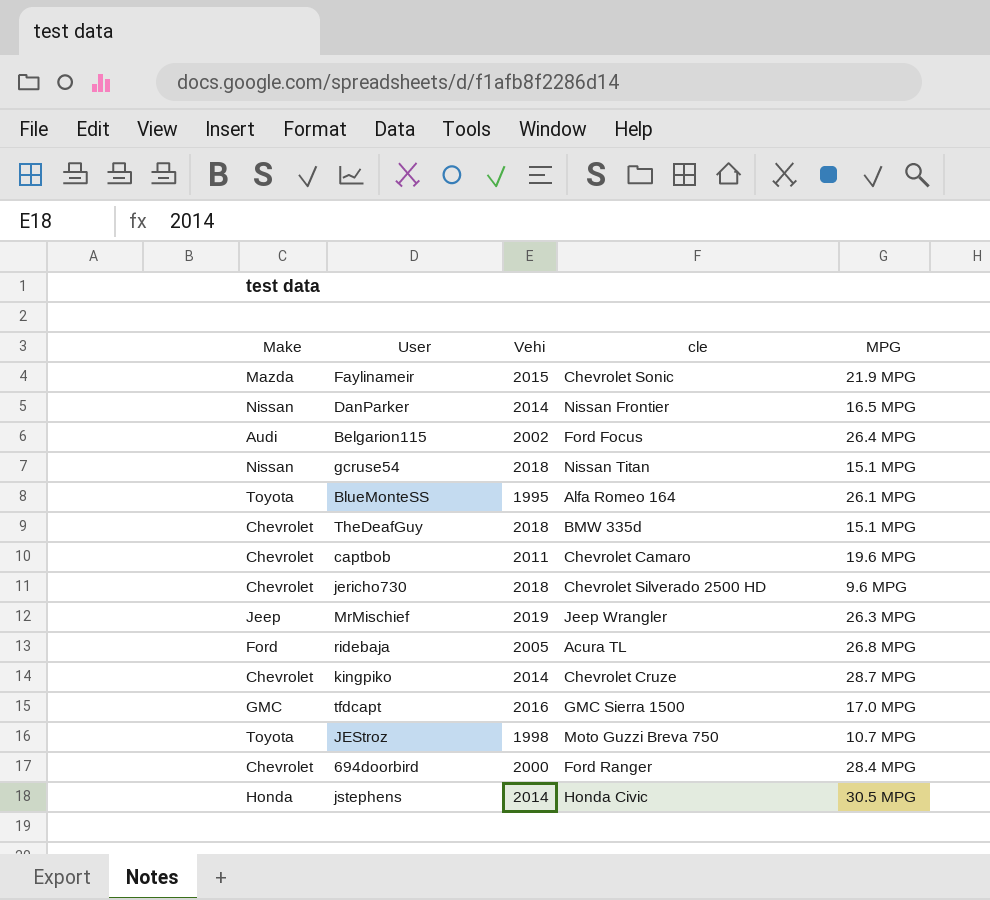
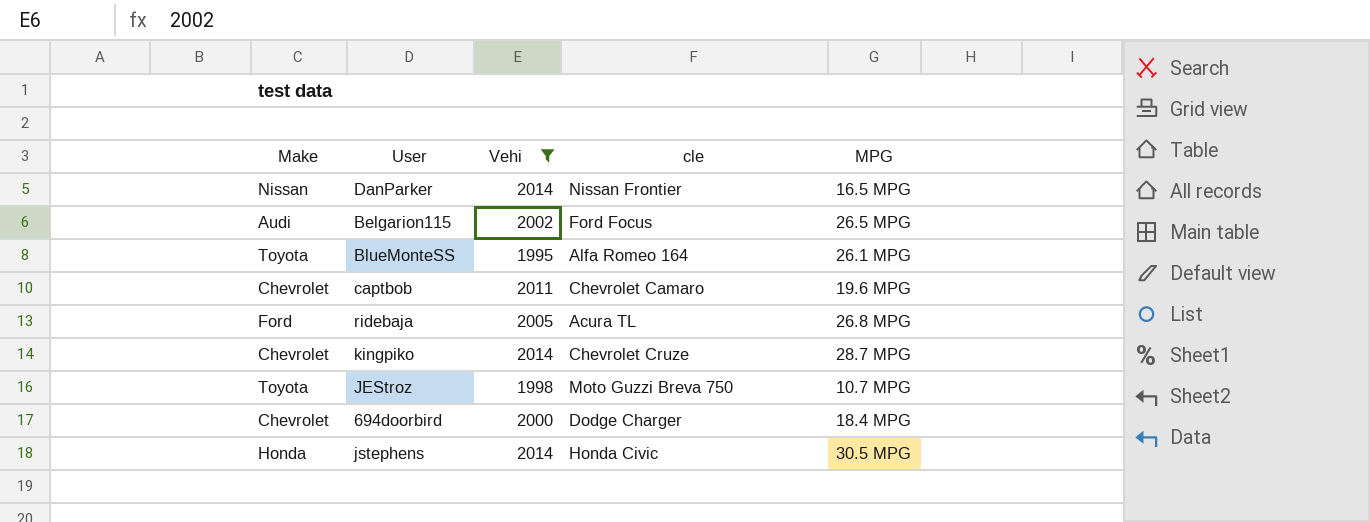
filter: none -> Vehi <= 2014
Belgarion115 | MPG: 26.4 MPG -> 26.5 MPG
694doorbird | cle: Ford Ranger -> Dodge Charger
694doorbird | MPG: 28.4 MPG -> 18.4 MPG

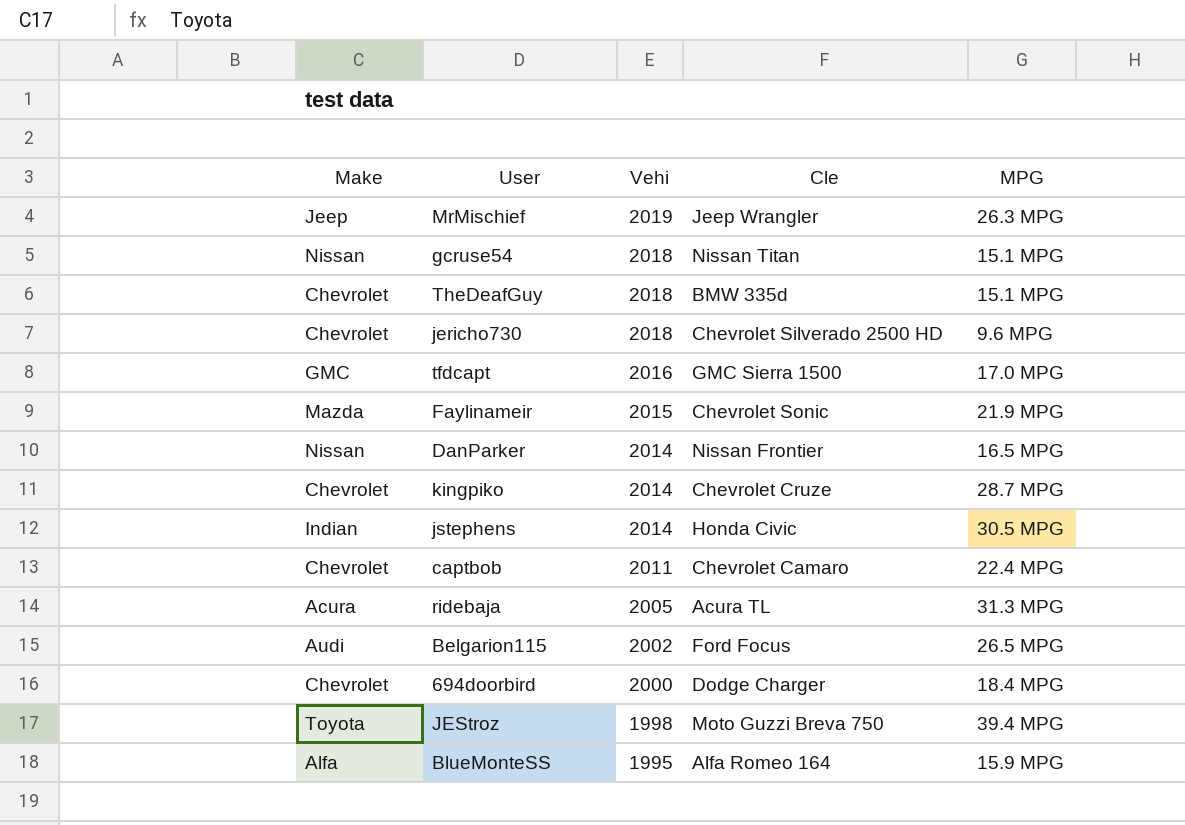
filter: Vehi <= 2014 -> none
row order: none -> Vehi descending
column name: cle -> Cle
jstephens | Make: Honda -> Indian
captbob | MPG: 19.6 MPG -> 22.4 MPG
ridebaja | Make: Ford -> Acura
ridebaja | MPG: 26.8 MPG -> 31.3 MPG
JEStroz | MPG: 10.7 MPG -> 39.4 MPG
BlueMonteSS | Make: Toyota -> Alfa
BlueMonteSS | MPG: 26.1 MPG -> 15.9 MPG

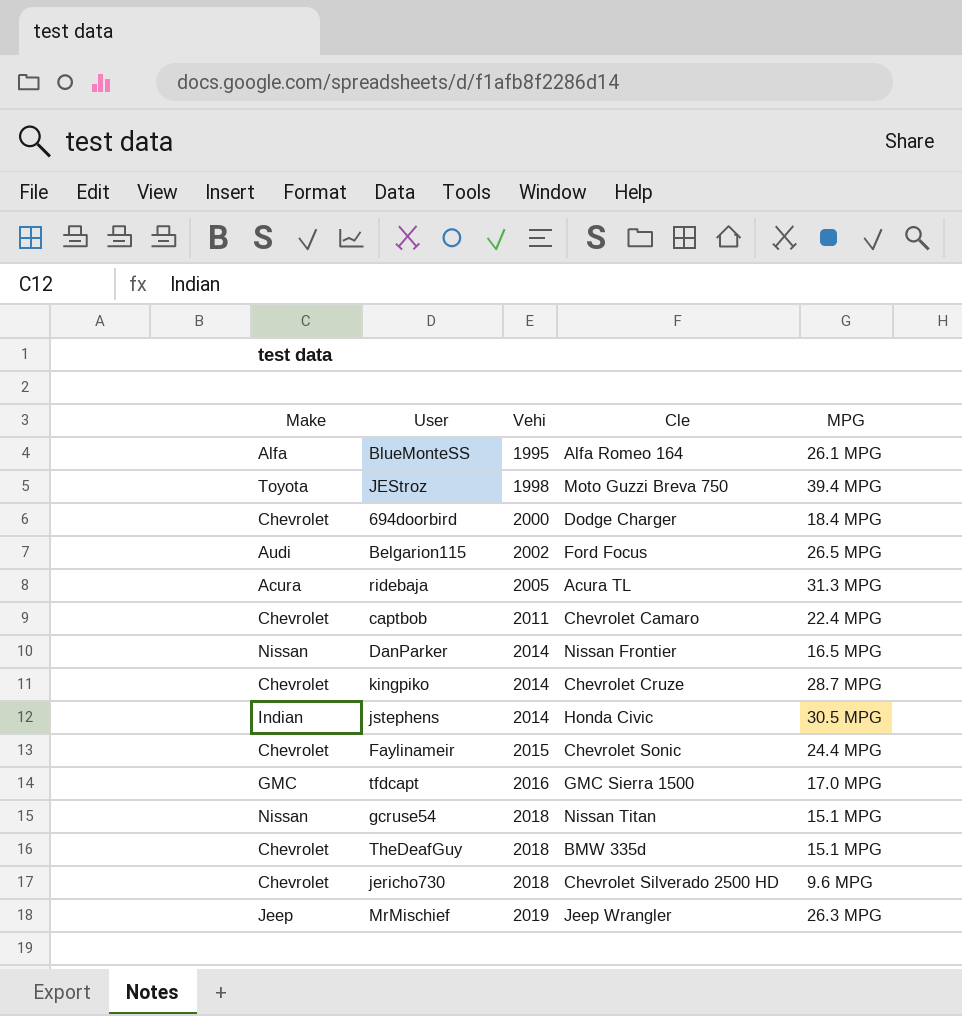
row order: Vehi descending -> Vehi ascending
BlueMonteSS | MPG: 15.9 MPG -> 26.1 MPG
Faylinameir | Make: Mazda -> Chevrolet
Faylinameir | MPG: 21.9 MPG -> 24.4 MPG

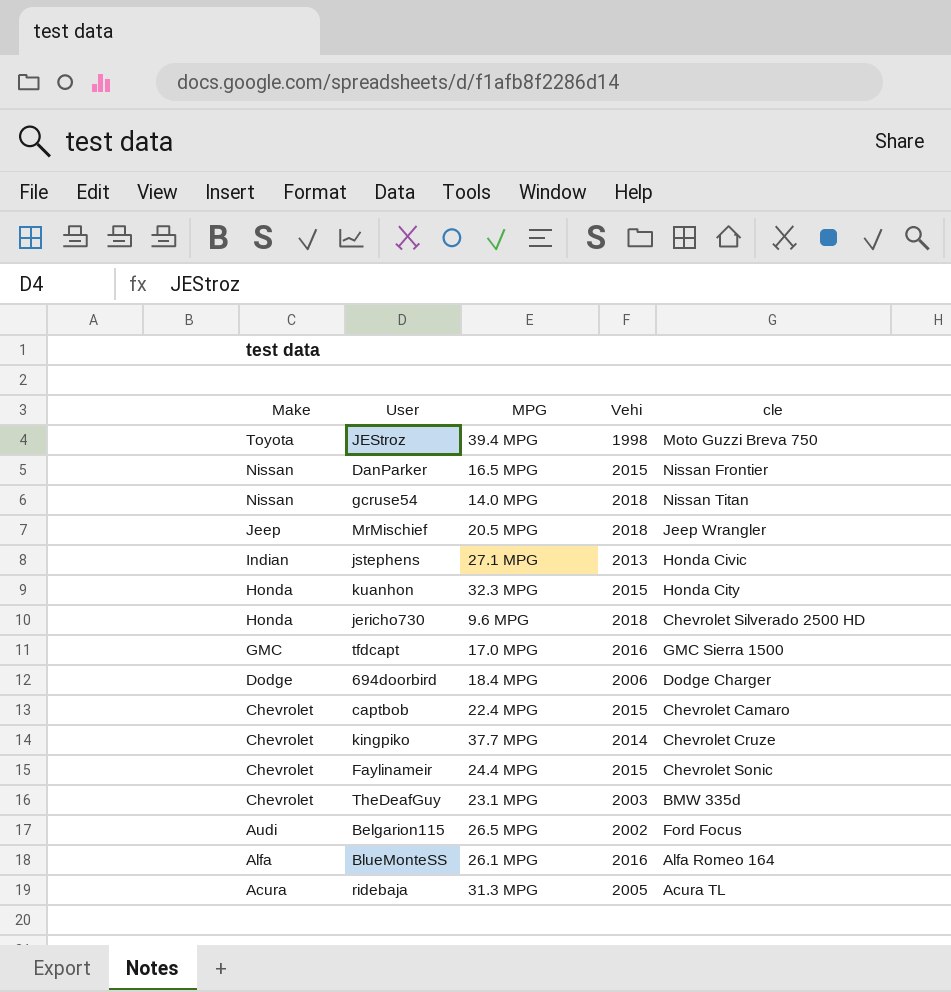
row order: Vehi ascending -> Make descending
column MPG | position: 5 -> 3
column name: Cle -> cle
DanParker | Vehi: 2014 -> 2015
gcruse54 | MPG: 15.1 MPG -> 14.0 MPG
MrMischief | MPG: 26.3 MPG -> 20.5 MPG
MrMischief | Vehi: 2019 -> 2018
jstephens | MPG: 30.5 MPG -> 27.1 MPG
jstephens | Vehi: 2014 -> 2013
row kuanhon: none -> Honda | 32.3 MPG | 2015 | Honda City
jericho730 | Make: Chevrolet -> Honda
694doorbird | Make: Chevrolet -> Dodge
694doorbird | Vehi: 2000 -> 2006
captbob | Vehi: 2011 -> 2015
kingpiko | MPG: 28.7 MPG -> 37.7 MPG
TheDeafGuy | MPG: 15.1 MPG -> 23.1 MPG
TheDeafGuy | Vehi: 2018 -> 2003
BlueMonteSS | Vehi: 1995 -> 2016

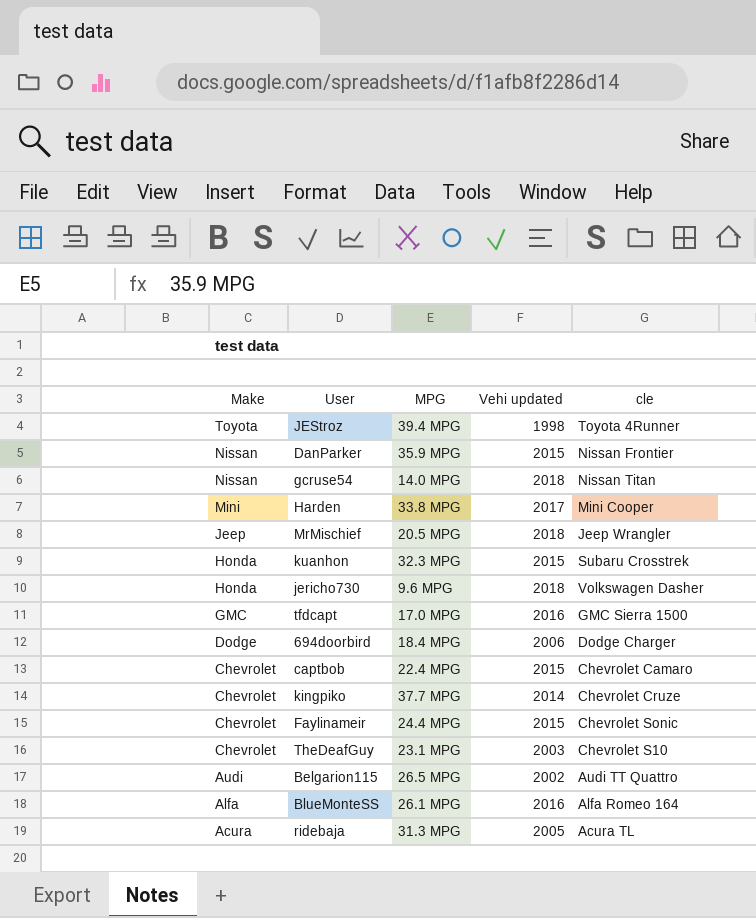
column name: Vehi -> Vehi updated
row jstephens: Indian | 27.1 MPG | 2013 | Honda Civic -> none
JEStroz | cle: Moto Guzzi Breva 750 -> Toyota 4Runner
DanParker | MPG: 16.5 MPG -> 35.9 MPG
row Harden: none -> Mini | 33.8 MPG | 2017 | Mini Cooper
kuanhon | cle: Honda City -> Subaru Crosstrek
jericho730 | cle: Chevrolet Silverado 2500 HD -> Volkswagen Dasher
TheDeafGuy | cle: BMW 335d -> Chevrolet S10
Belgarion115 | cle: Ford Focus -> Audi TT Quattro

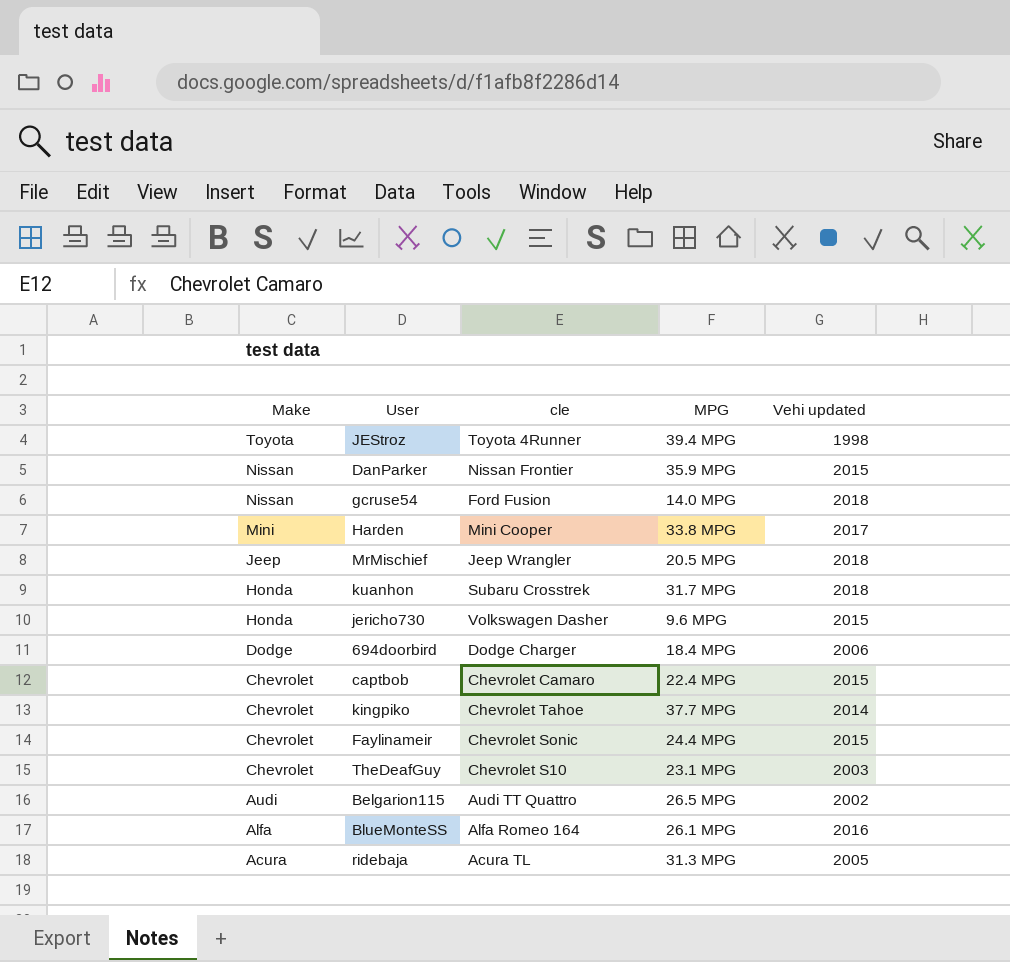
column cle | position: 5 -> 3
row tfdcapt: GMC | 17.0 MPG | 2016 | GMC Sierra 1500 -> none
gcruse54 | cle: Nissan Titan -> Ford Fusion
kuanhon | MPG: 32.3 MPG -> 31.7 MPG
kuanhon | Vehi updated: 2015 -> 2018
jericho730 | Vehi updated: 2018 -> 2015
kingpiko | cle: Chevrolet Cruze -> Chevrolet Tahoe

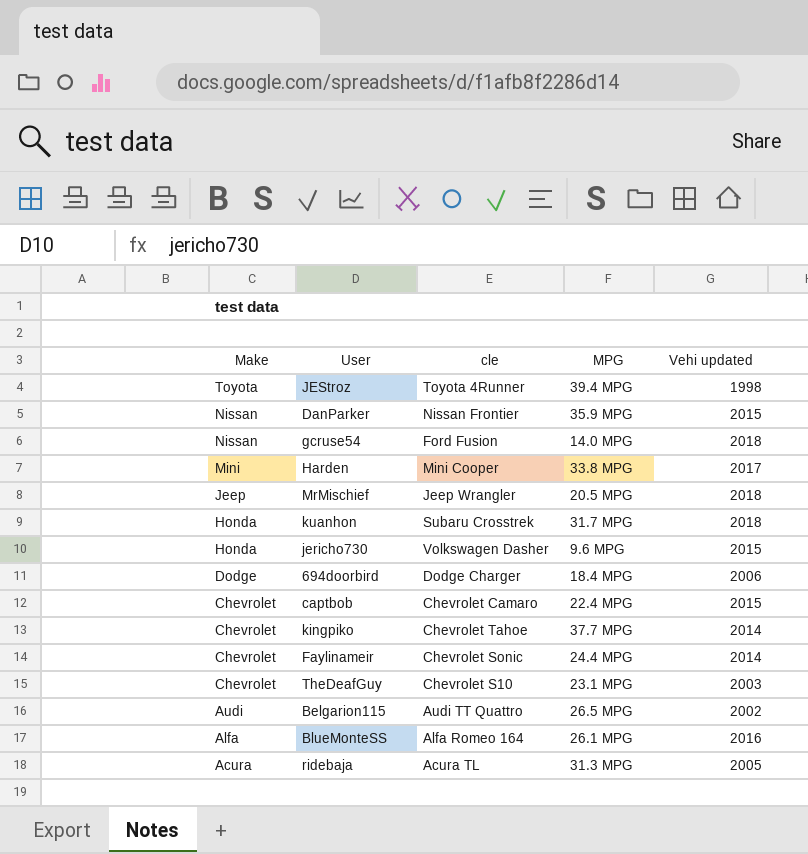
Faylinameir | Vehi updated: 2015 -> 2014

